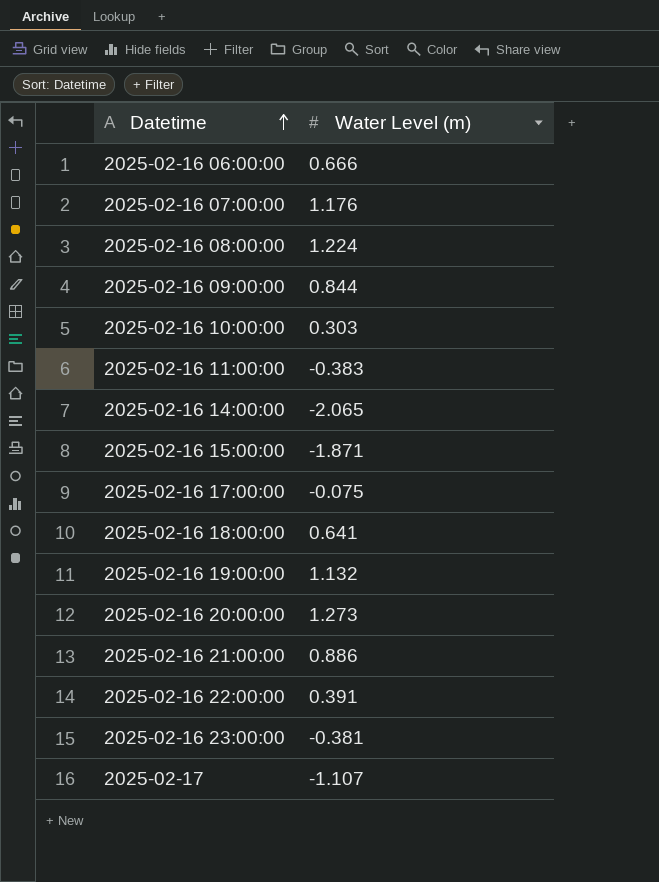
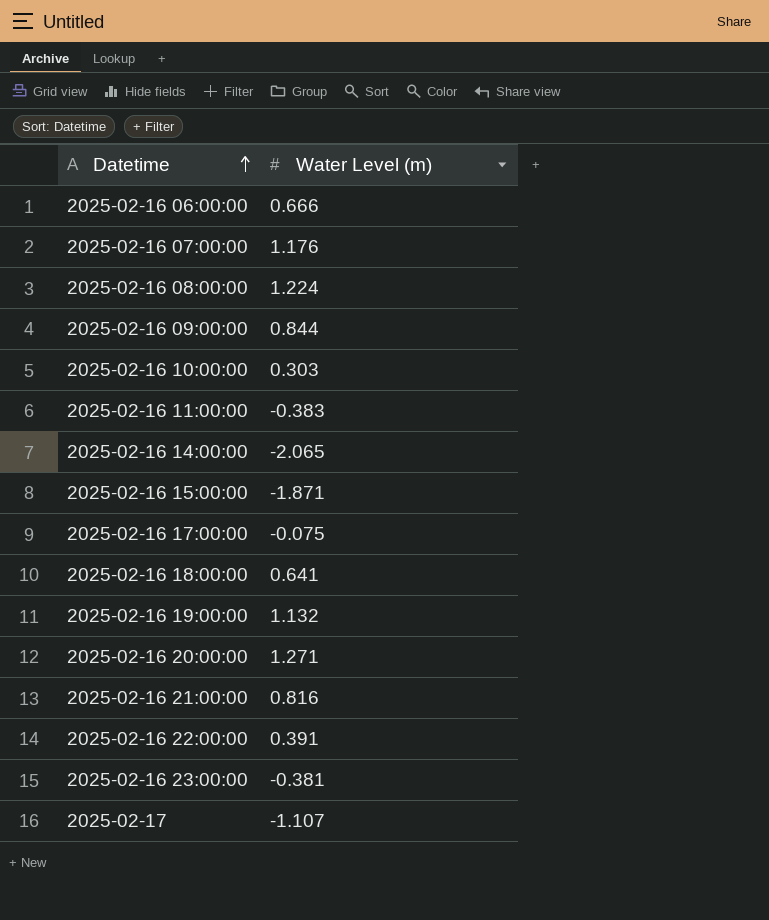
2025-02-16 20:00:00 | Water Level (m): 1.273 -> 1.271
2025-02-16 21:00:00 | Water Level (m): 0.886 -> 0.816

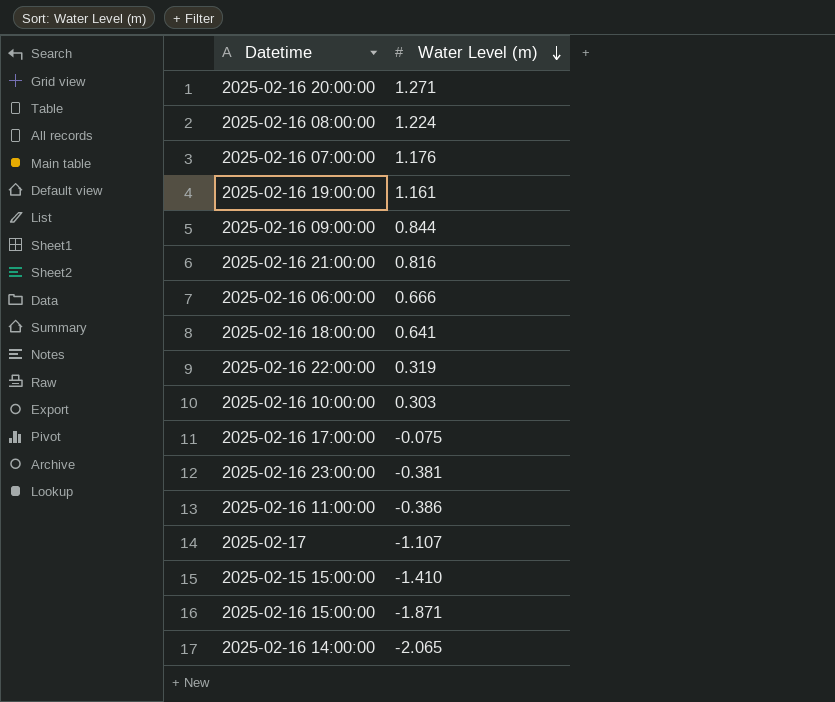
row order: Datetime ascending -> Water Level (m) descending
2025-02-16 19:00:00 | Water Level (m): 1.132 -> 1.161
2025-02-16 22:00:00 | Water Level (m): 0.391 -> 0.319
2025-02-16 11:00:00 | Water Level (m): -0.383 -> -0.386
row 2025-02-15 15:00:00: none -> -1.410

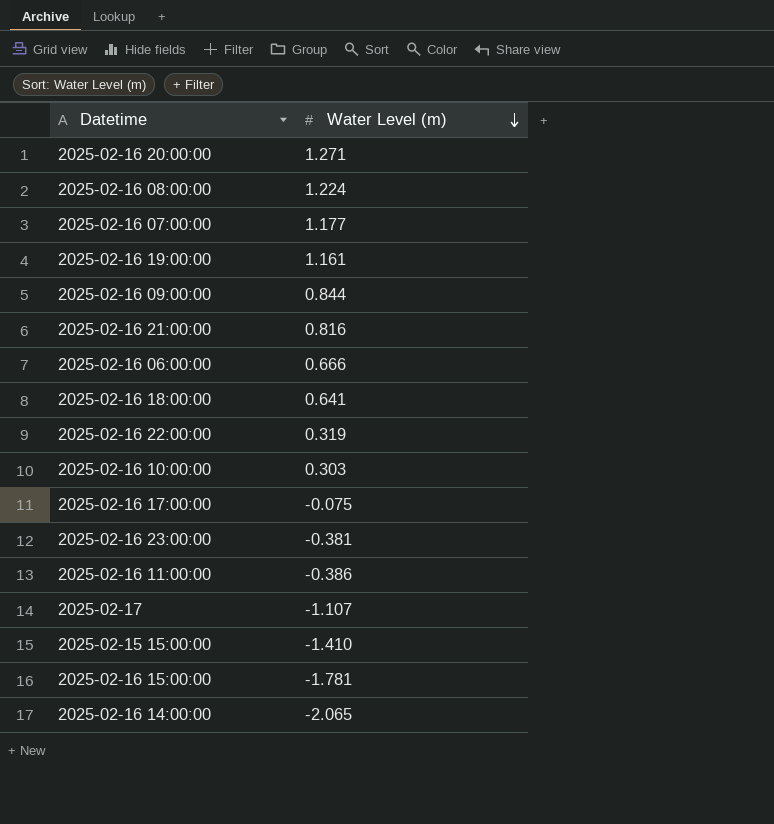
2025-02-16 07:00:00 | Water Level (m): 1.176 -> 1.177
2025-02-16 15:00:00 | Water Level (m): -1.871 -> -1.781

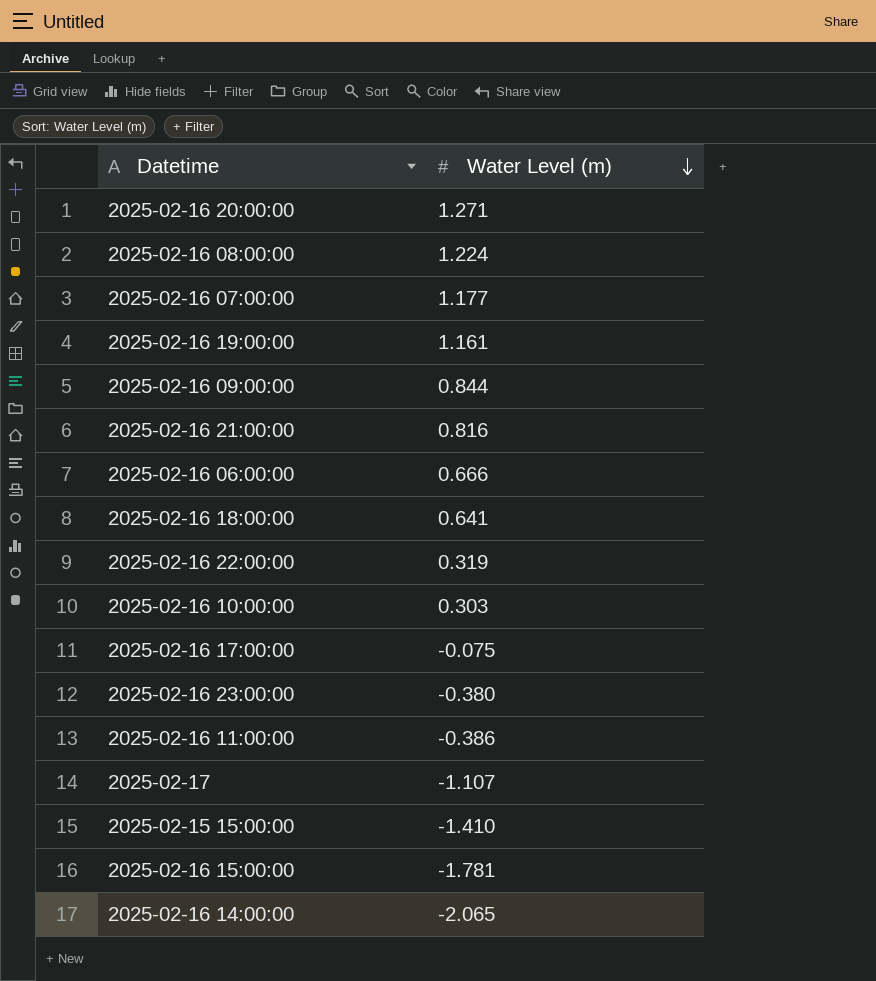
2025-02-16 23:00:00 | Water Level (m): -0.381 -> -0.380

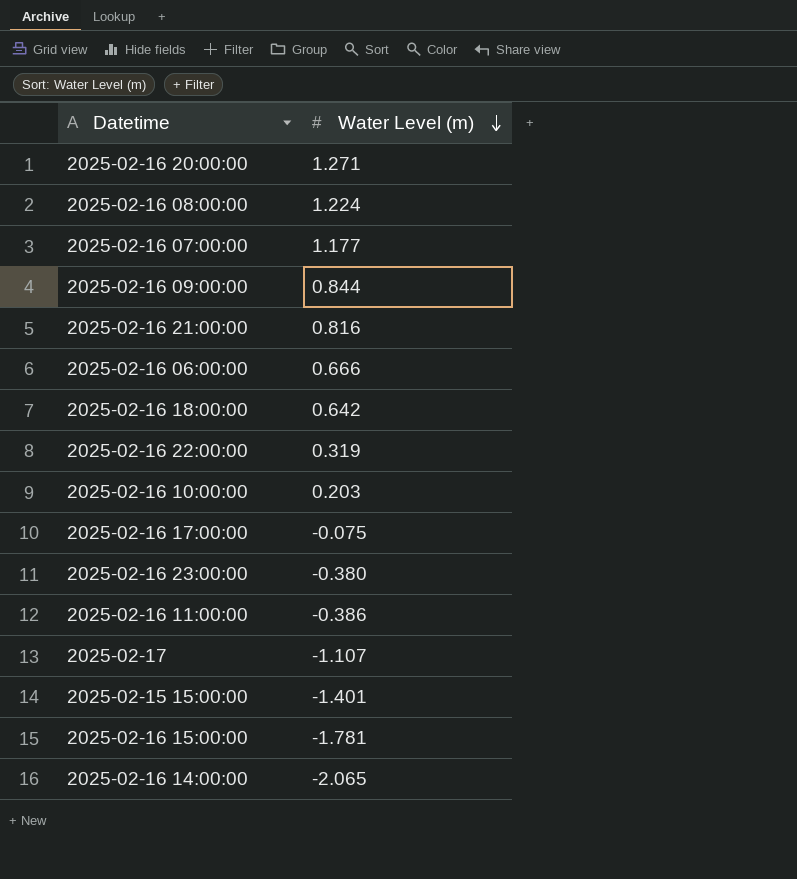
row 2025-02-16 19:00:00: 1.161 -> none
2025-02-16 18:00:00 | Water Level (m): 0.641 -> 0.642
2025-02-16 10:00:00 | Water Level (m): 0.303 -> 0.203
2025-02-15 15:00:00 | Water Level (m): -1.410 -> -1.401

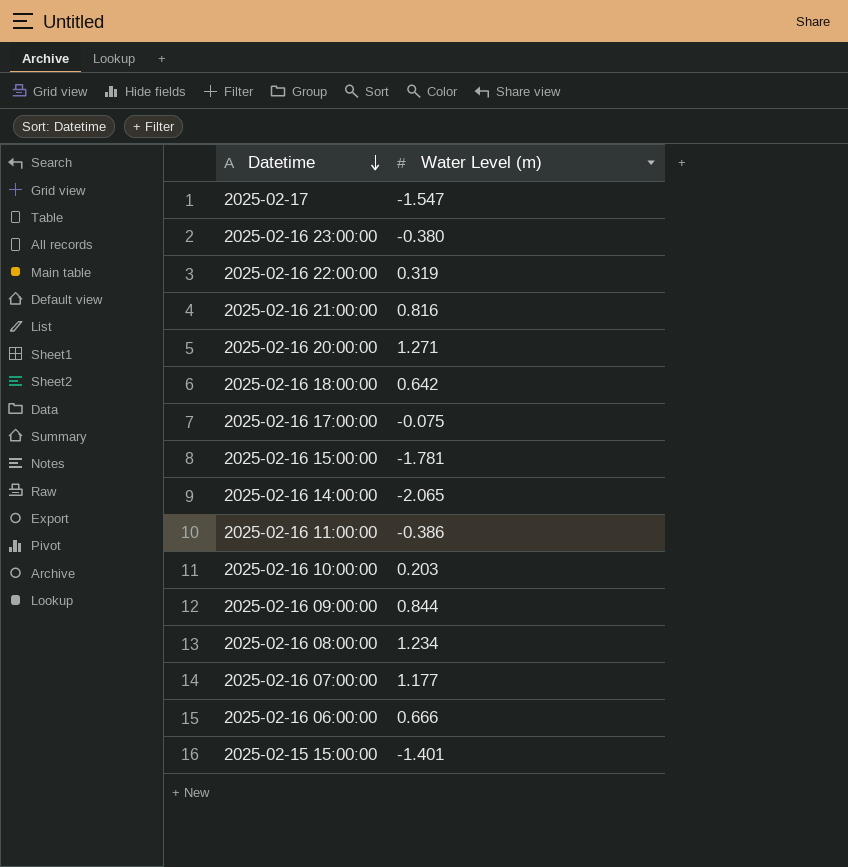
row order: Water Level (m) descending -> Datetime descending
2025-02-17 | Water Level (m): -1.107 -> -1.547
2025-02-16 08:00:00 | Water Level (m): 1.224 -> 1.234

